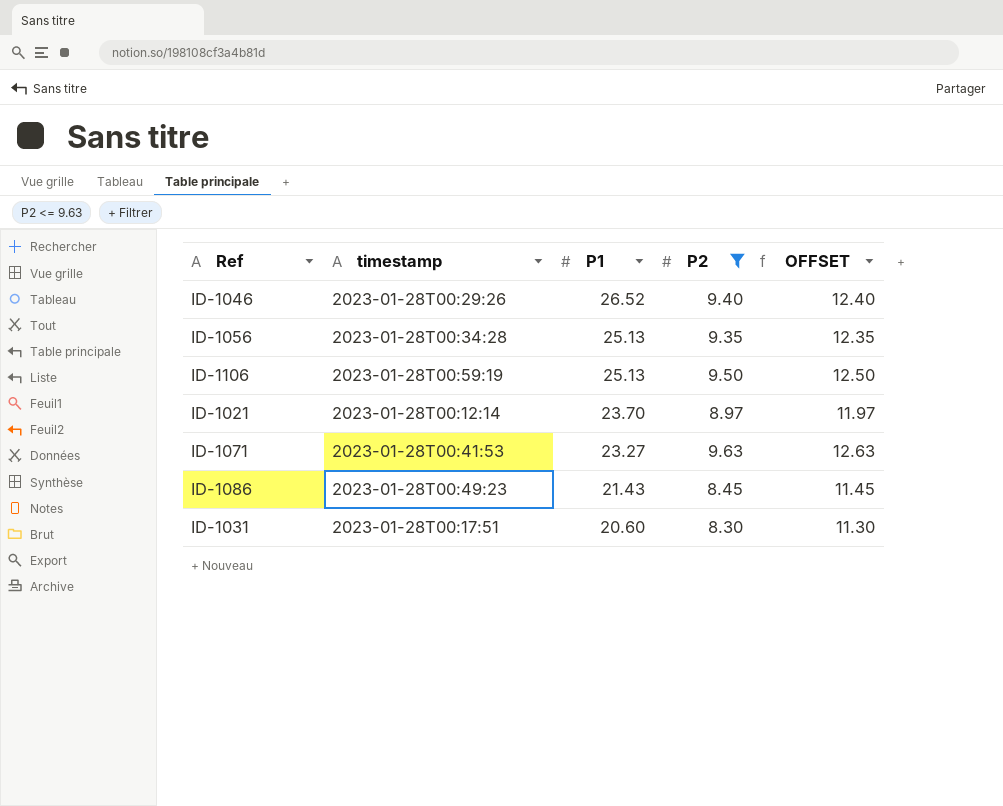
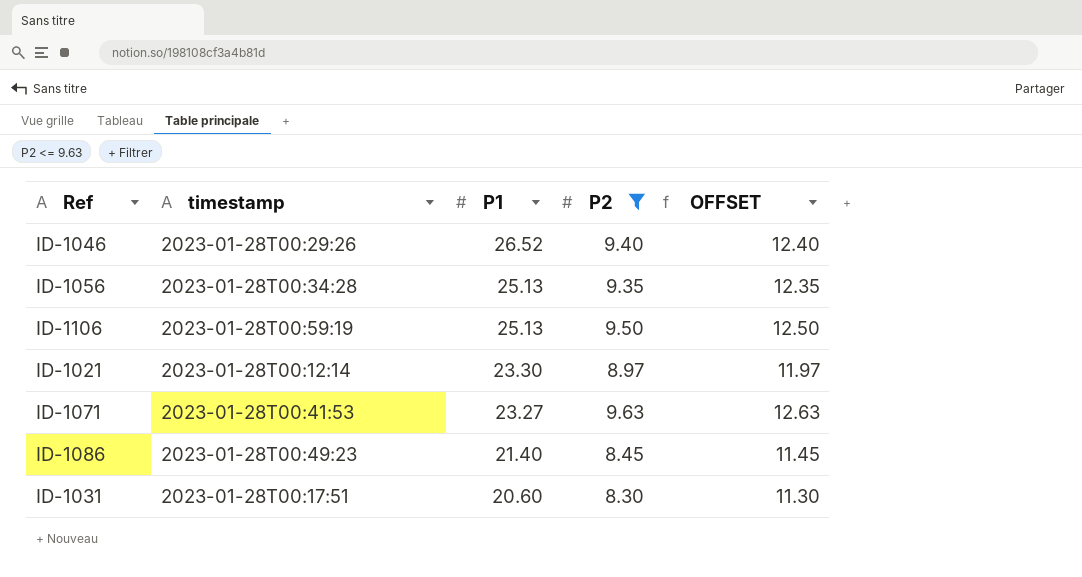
ID-1021 | P1: 23.70 -> 23.30
ID-1086 | P1: 21.43 -> 21.40

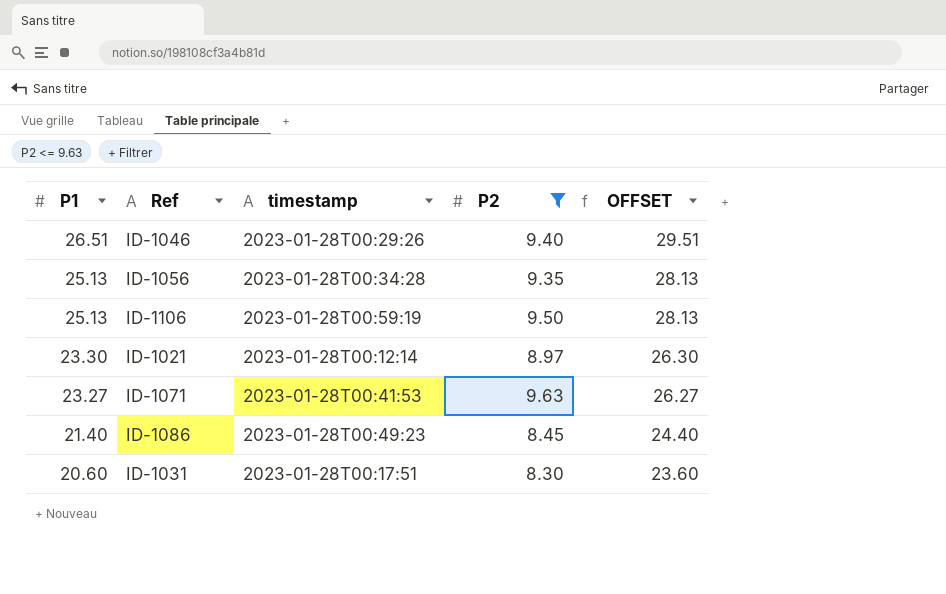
column P1 | position: 3 -> 1
column OFFSET | formula: [P2] + 3 -> [P1] + 3
ID-1046 | P1: 26.52 -> 26.51

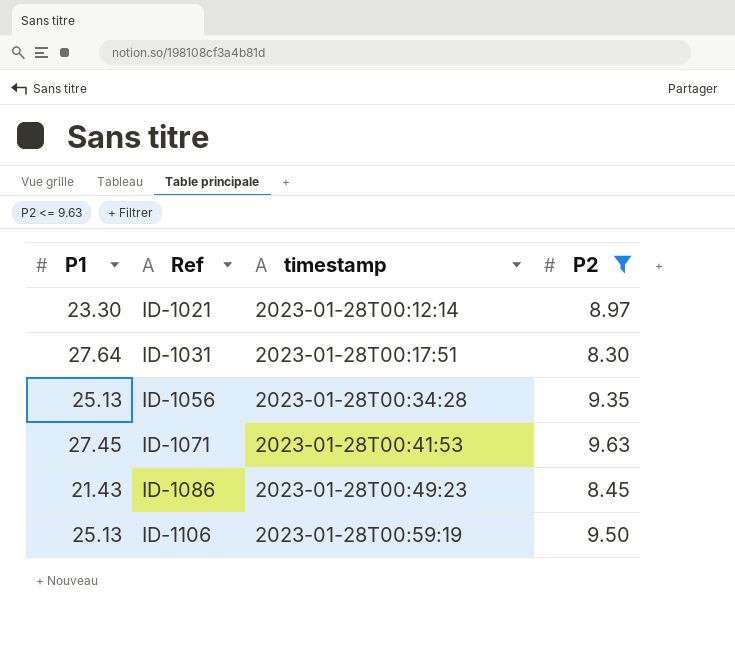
row order: P1 descending -> Ref ascending
column OFFSET | formula: [P1] + 3 -> none
row ID-1046: 26.51 | 2023-01-28T00:29:26 | 9.40 | 29.51 -> none
ID-1031 | P1: 20.60 -> 27.64
ID-1071 | P1: 23.27 -> 27.45
ID-1086 | P1: 21.40 -> 21.43

